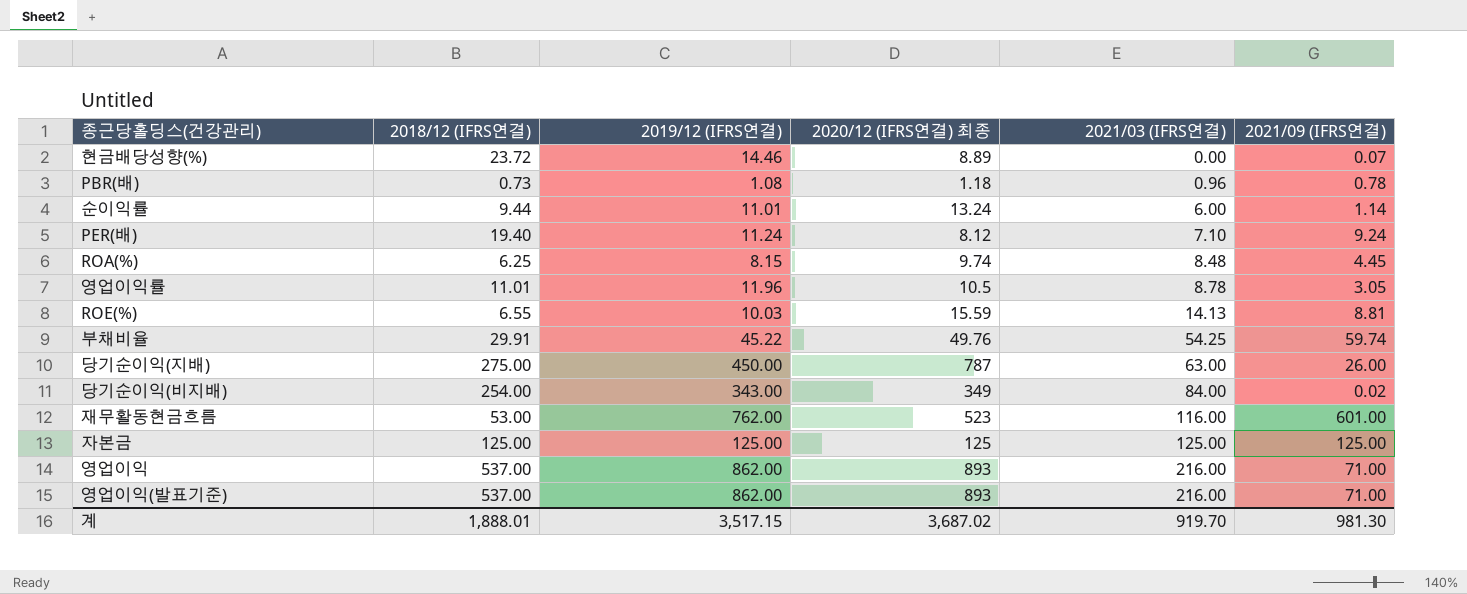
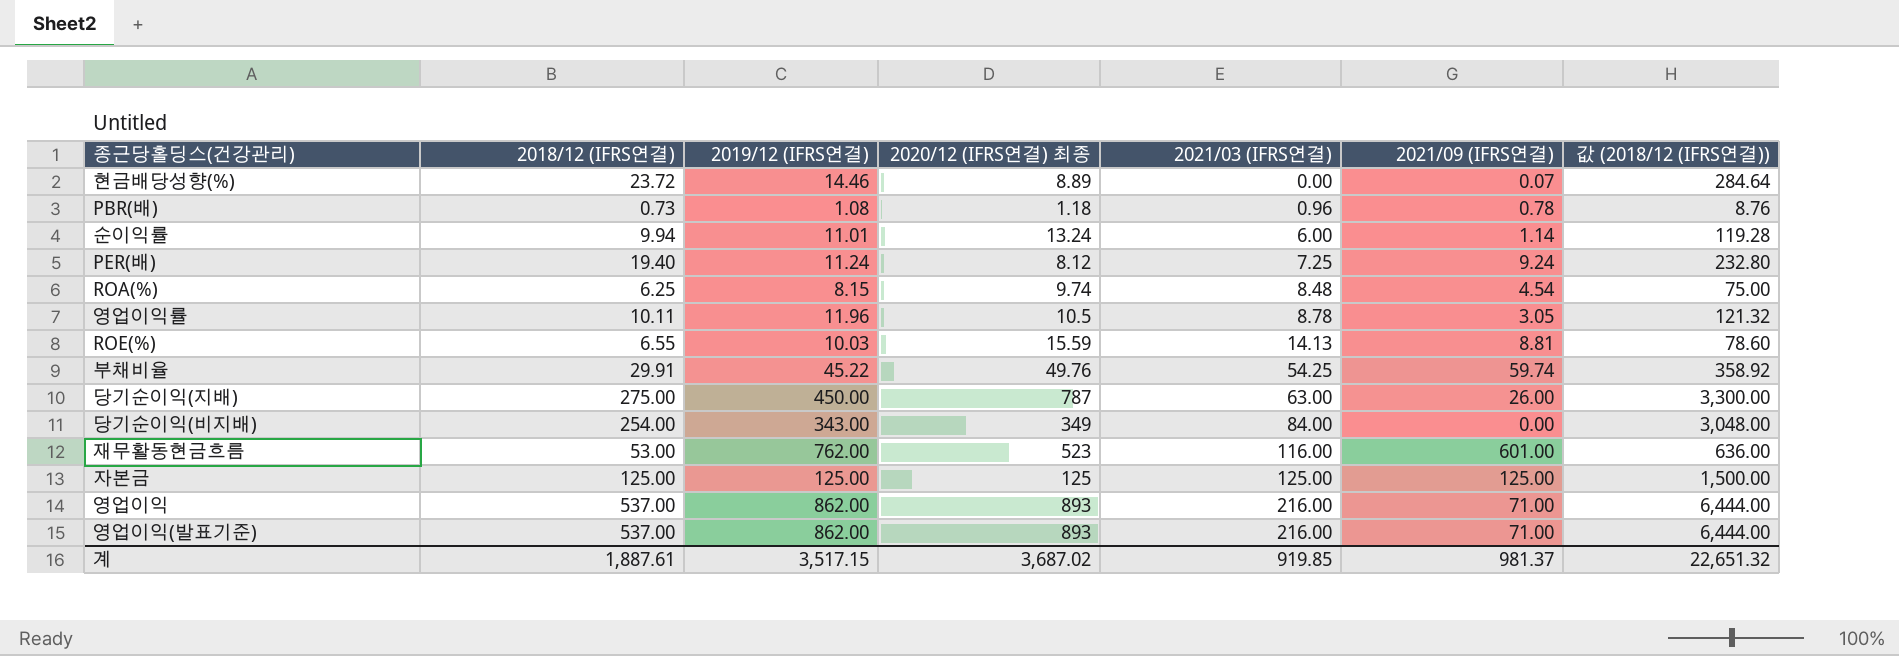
column 값 (2018/12 (IFRS연결)) | formula: none -> [2018/12 (IFRS연결)] * 12
순이익률 | 2018/12 (IFRS연결): 9.44 -> 9.94
PER(배) | 2021/03 (IFRS연결): 7.10 -> 7.25
ROA(%) | 2021/09 (IFRS연결): 4.45 -> 4.54
영업이익률 | 2018/12 (IFRS연결): 11.01 -> 10.11
당기순이익(비지배) | 2021/09 (IFRS연결): 0.02 -> 0.00
계 | 2018/12 (IFRS연결): 1,888.01 -> 1,887.61
계 | 2021/03 (IFRS연결): 919.70 -> 919.85
계 | 2021/09 (IFRS연결): 981.30 -> 981.37

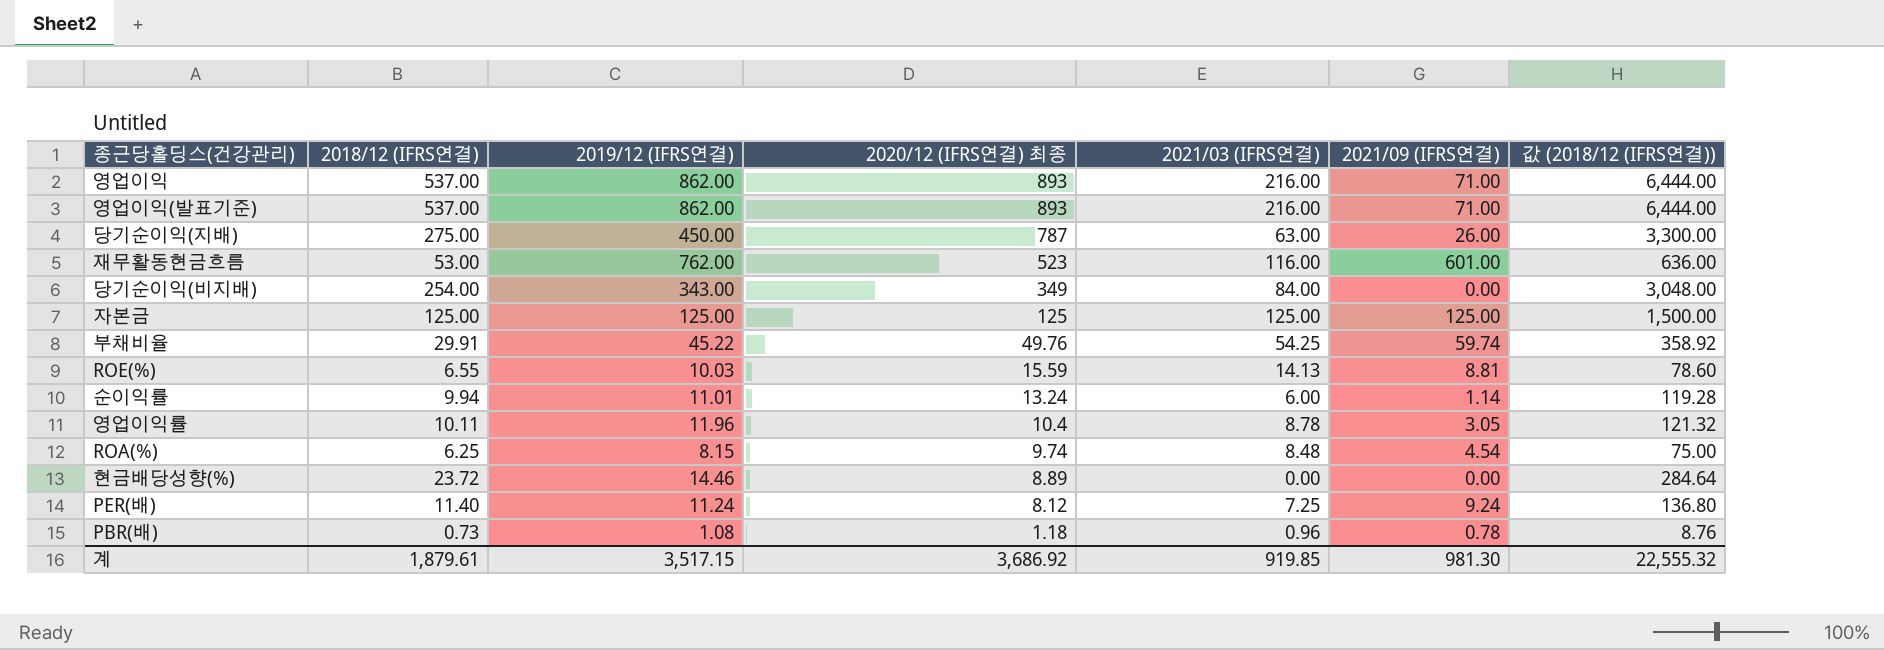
row order: 2021/03 (IFRS연결) ascending -> 2020/12 (IFRS연결) 최종 descending
영업이익률 | 2020/12 (IFRS연결) 최종: 10.5 -> 10.4
현금배당성향(%) | 2021/09 (IFRS연결): 0.07 -> 0.00
PER(배) | 2018/12 (IFRS연결): 19.40 -> 11.40
PER(배) | 값 (2018/12 (IFRS연결)): 232.80 -> 136.80
계 | 2018/12 (IFRS연결): 1,887.61 -> 1,879.61
계 | 2020/12 (IFRS연결) 최종: 3,687.02 -> 3,686.92
계 | 2021/09 (IFRS연결): 981.37 -> 981.30
계 | 값 (2018/12 (IFRS연결)): 22,651.32 -> 22,555.32

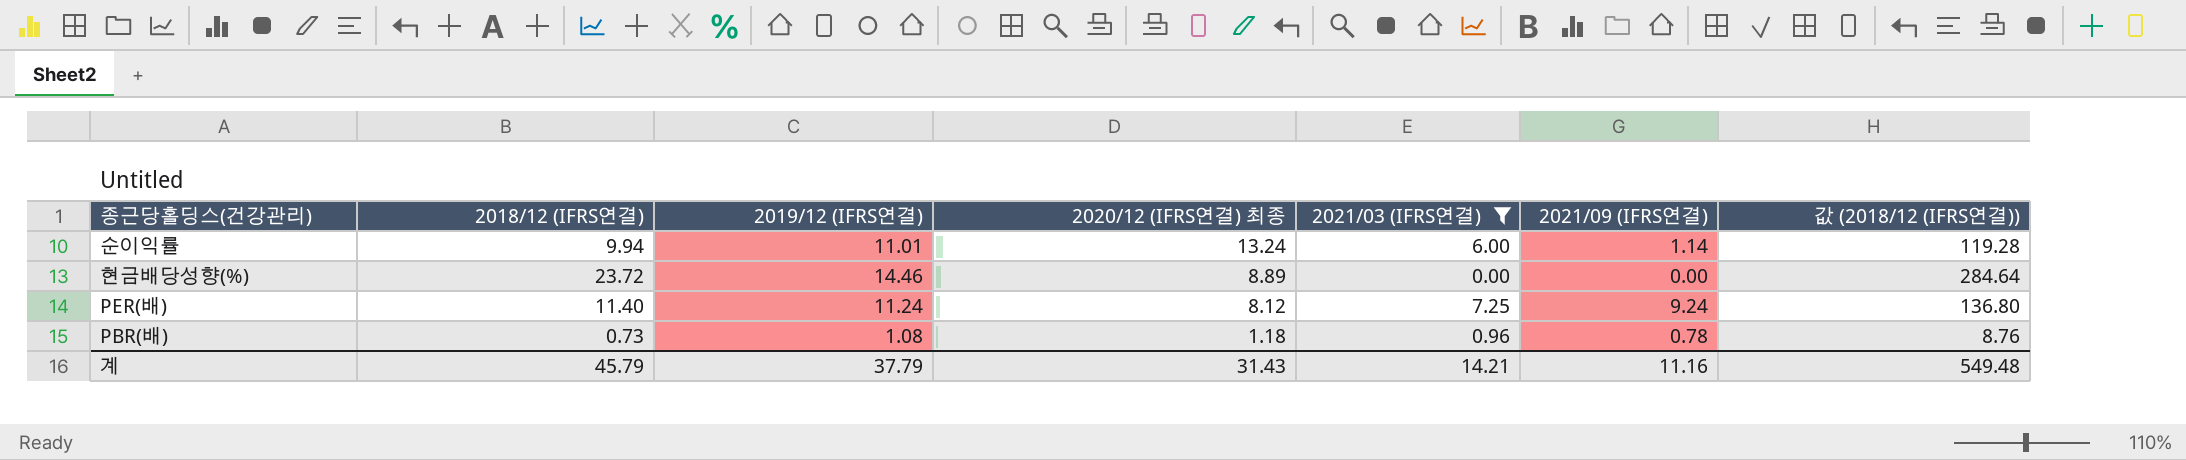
filter: none -> 2021/03 (IFRS연결) <= 7.25
계 | 2018/12 (IFRS연결): 1,879.61 -> 45.79
계 | 2019/12 (IFRS연결): 3,517.15 -> 37.79
계 | 2020/12 (IFRS연결) 최종: 3,686.92 -> 31.43
계 | 2021/03 (IFRS연결): 919.85 -> 14.21
계 | 2021/09 (IFRS연결): 981.30 -> 11.16
계 | 값 (2018/12 (IFRS연결)): 22,555.32 -> 549.48

